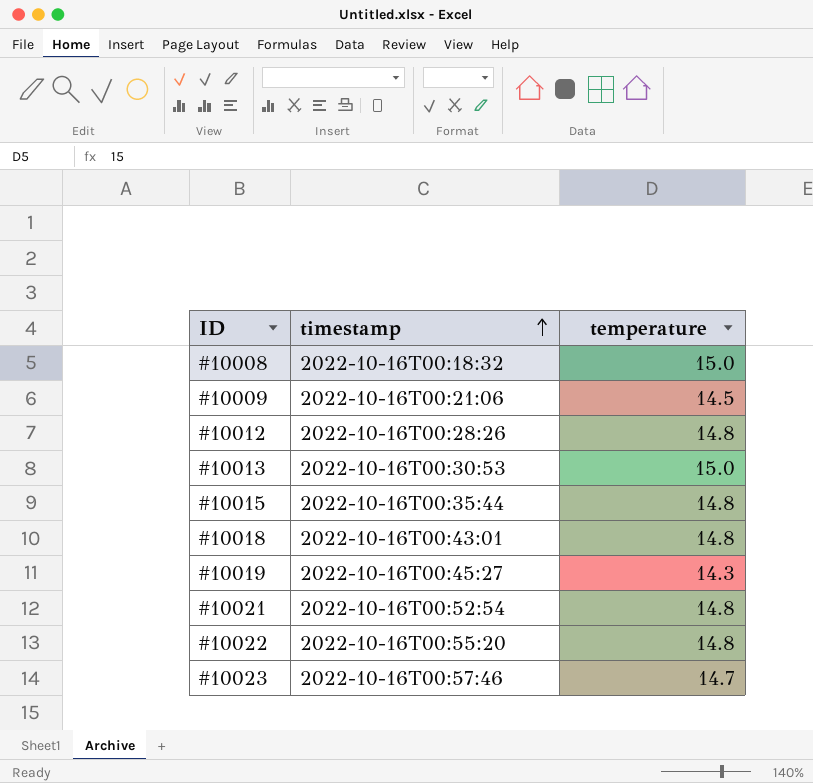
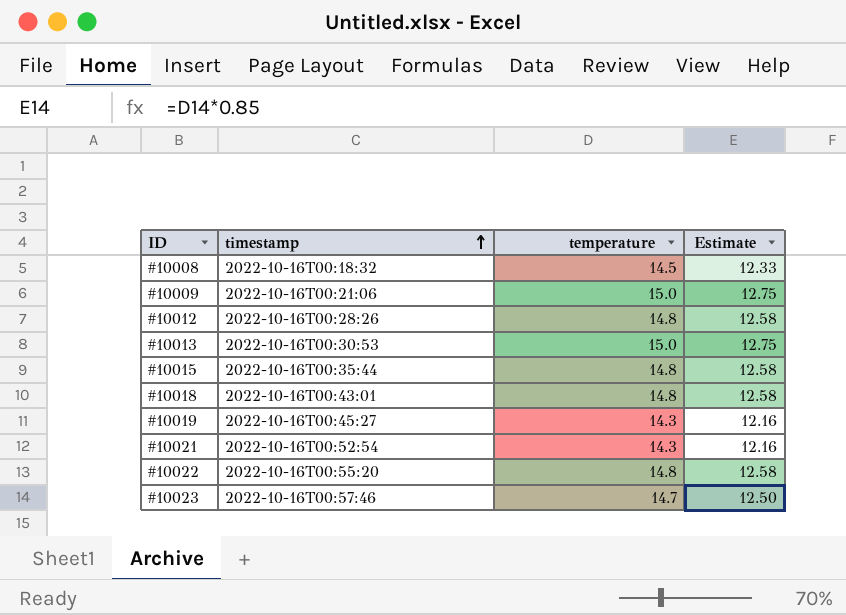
column Estimate | formula: none -> [temperature] * 0.85
#10008 | temperature: 15.0 -> 14.5
#10009 | temperature: 14.5 -> 15.0
#10021 | temperature: 14.8 -> 14.3

